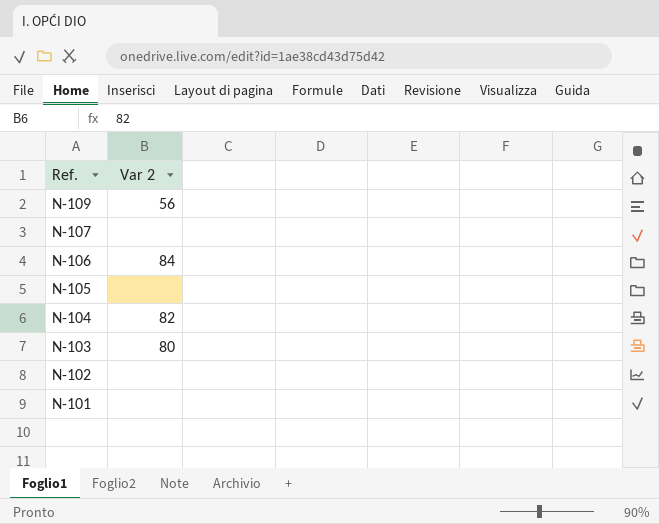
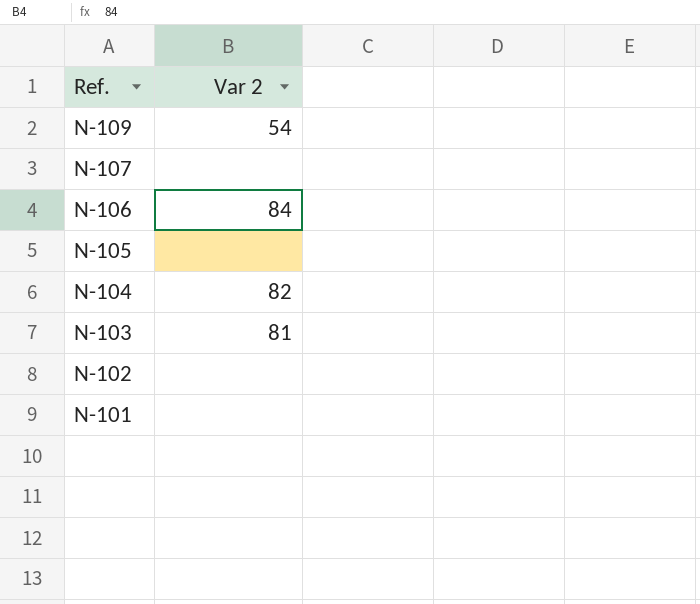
N-109 | Var 2: 56 -> 54
N-103 | Var 2: 80 -> 81

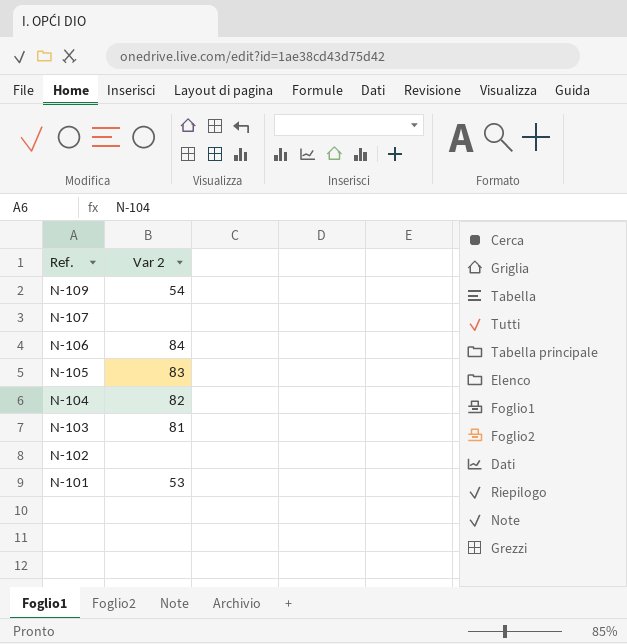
N-105 | Var 2: none -> 83
N-101 | Var 2: none -> 53

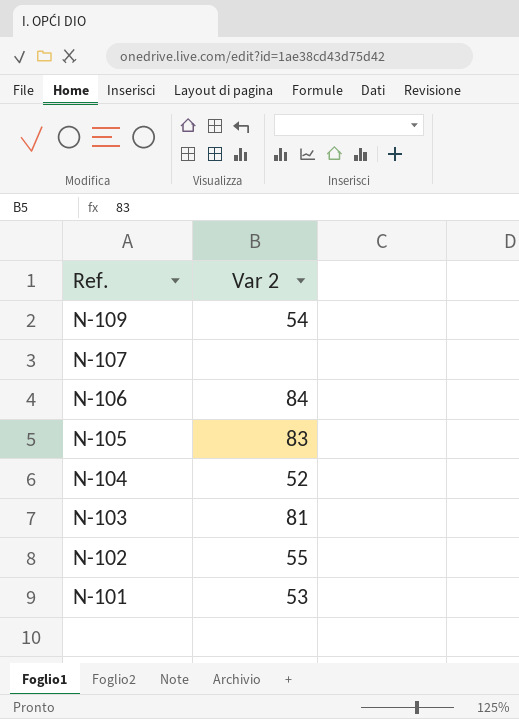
N-104 | Var 2: 82 -> 52
N-102 | Var 2: none -> 55

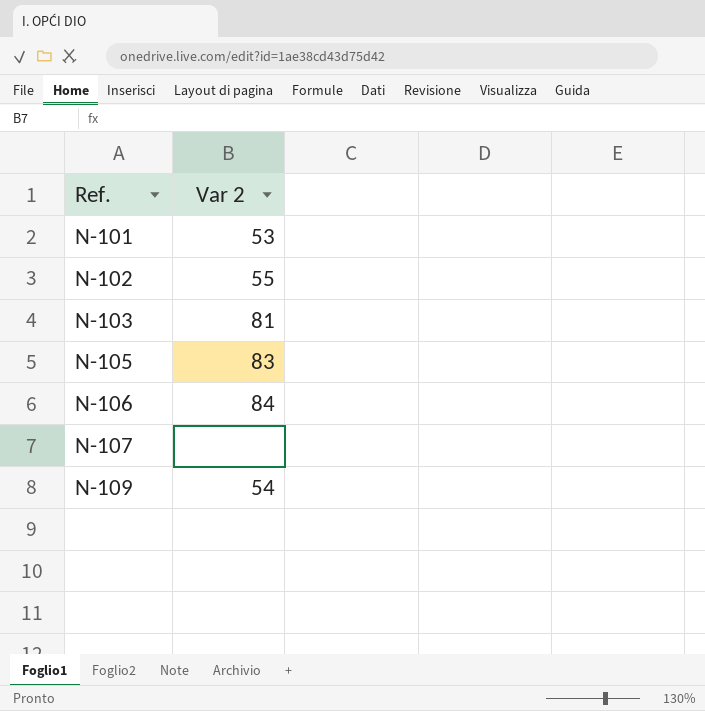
row order: Ref. descending -> Ref. ascending
row N-104: 52 -> none

